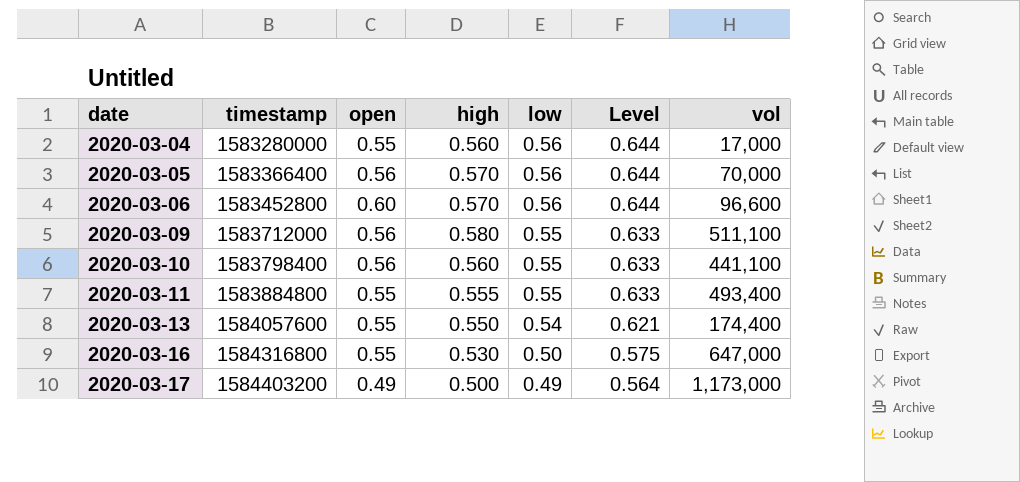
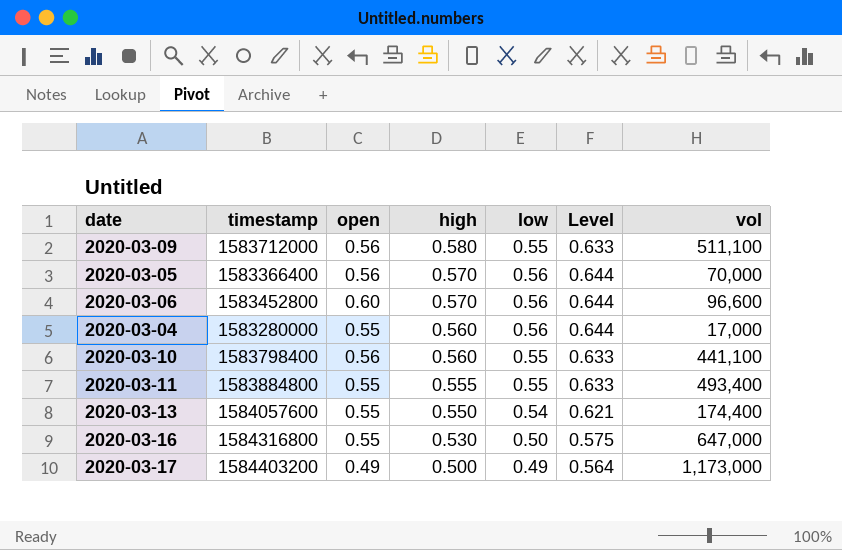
row order: date ascending -> high descending

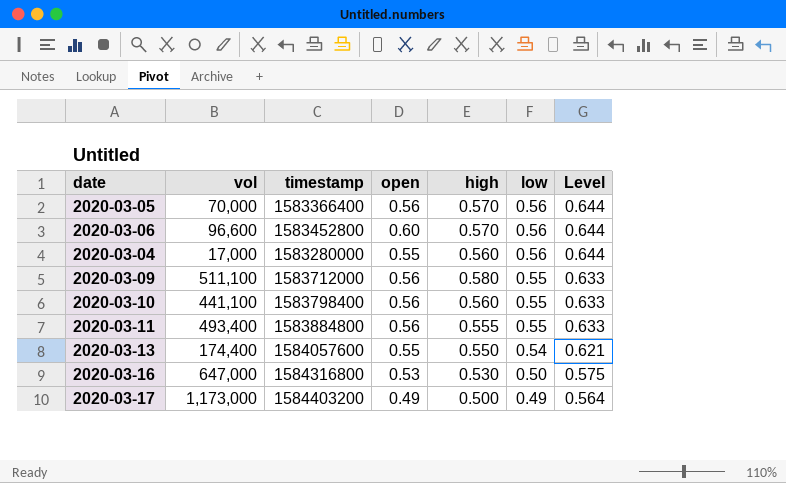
row order: high descending -> low descending
column vol | position: 7 -> 2
2020-03-11 | open: 0.55 -> 0.56
2020-03-16 | open: 0.55 -> 0.53

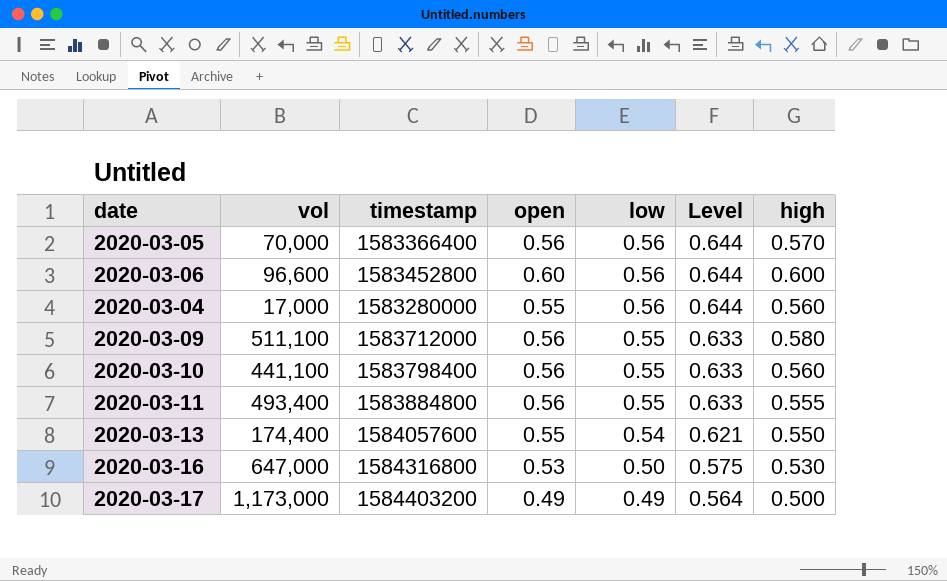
column high | position: 5 -> 7
2020-03-06 | high: 0.570 -> 0.600

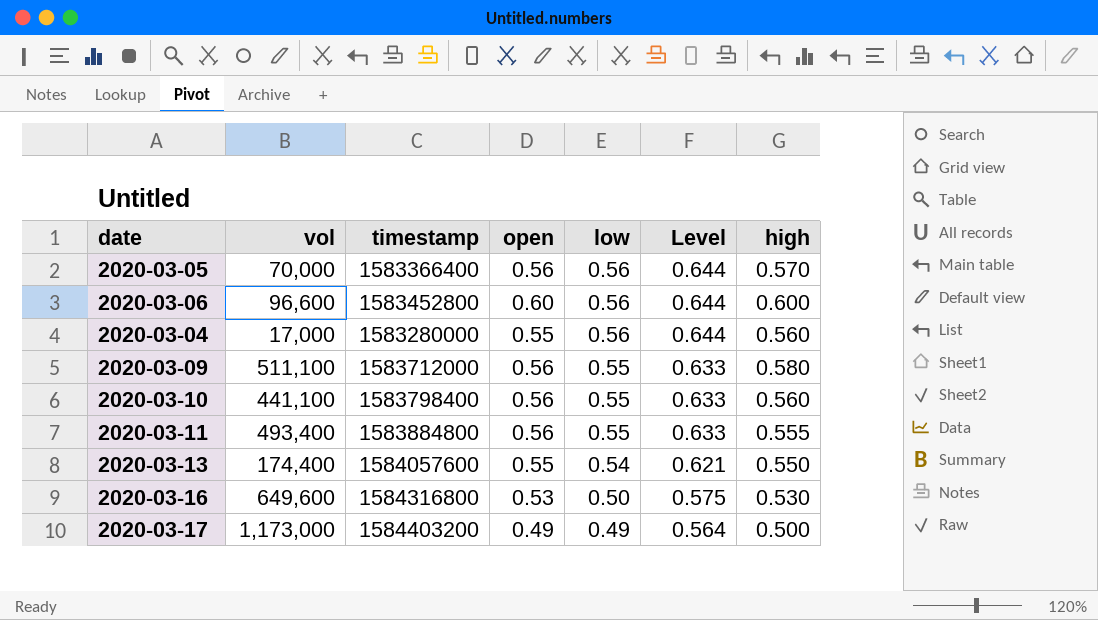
2020-03-16 | vol: 647,000 -> 649,600

